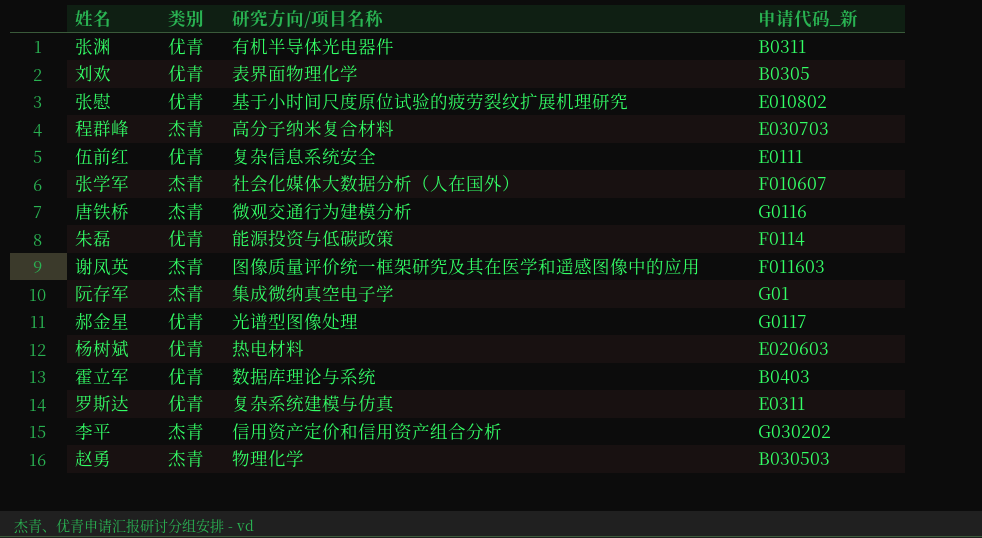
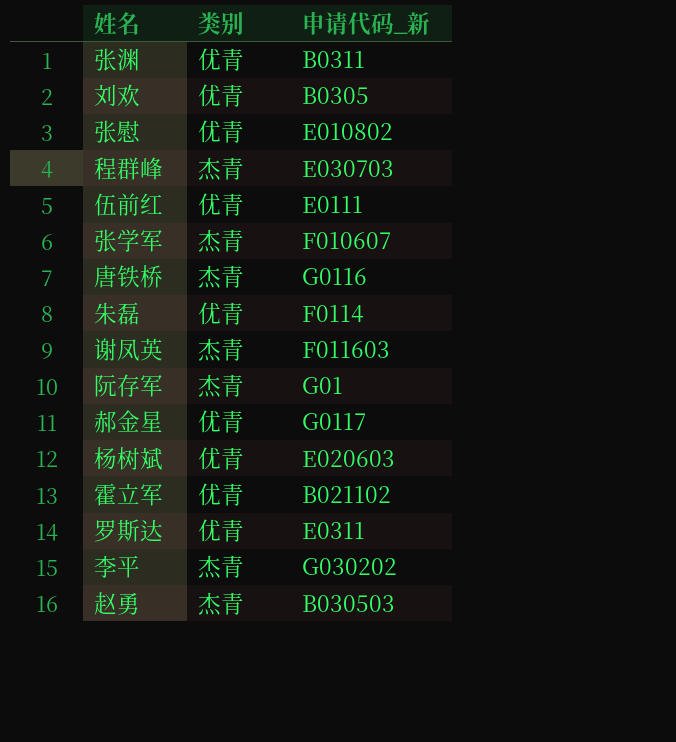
column 研究方向/项目名称 | position: 3 -> none
霍立军 | 申请代码_新: B0403 -> B021102

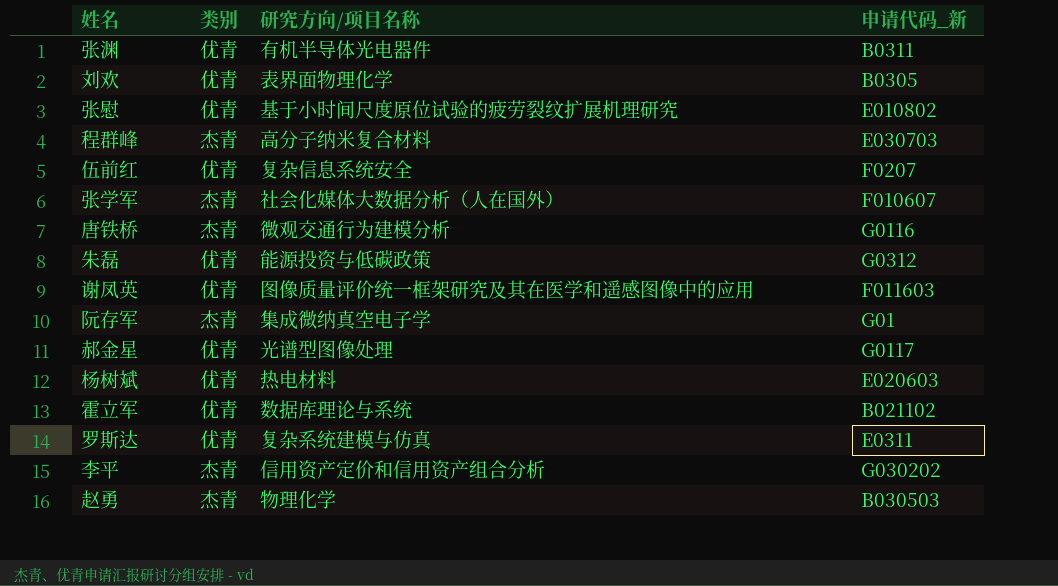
column 研究方向/项目名称 | position: none -> 3
伍前红 | 申请代码_新: E0111 -> F0207
朱磊 | 申请代码_新: F0114 -> G0312
谢凤英 | 类别: 杰青 -> 优青

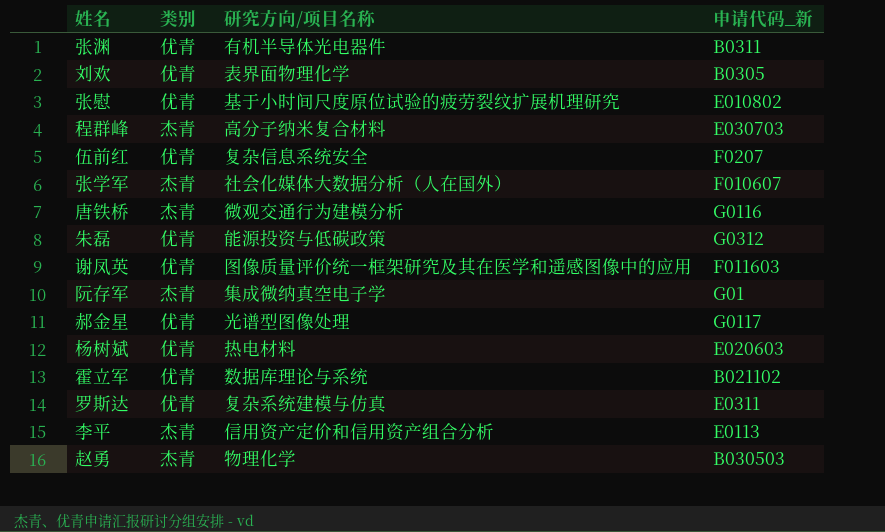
李平 | 申请代码_新: G030202 -> E0113

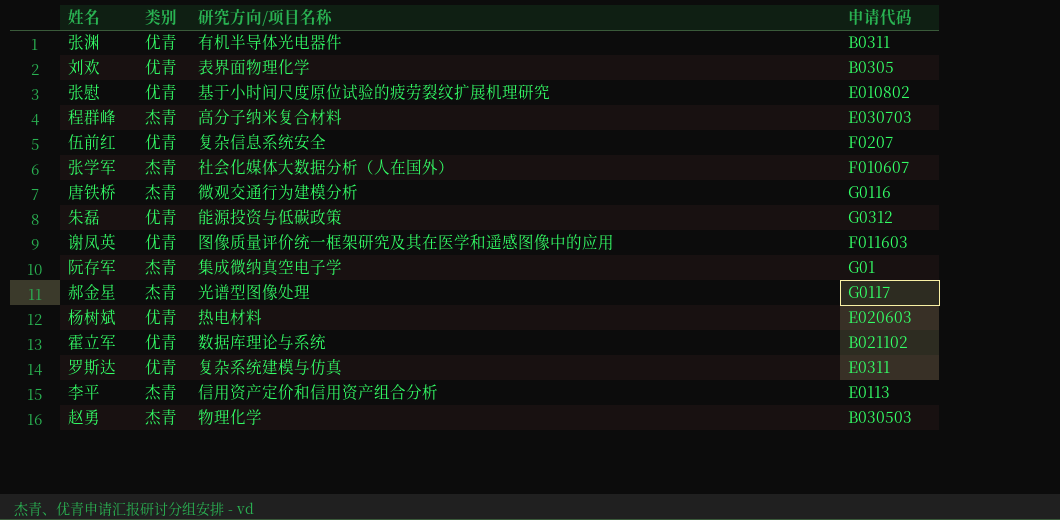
column name: 申请代码_新 -> 申请代码
郝金星 | 类别: 优青 -> 杰青

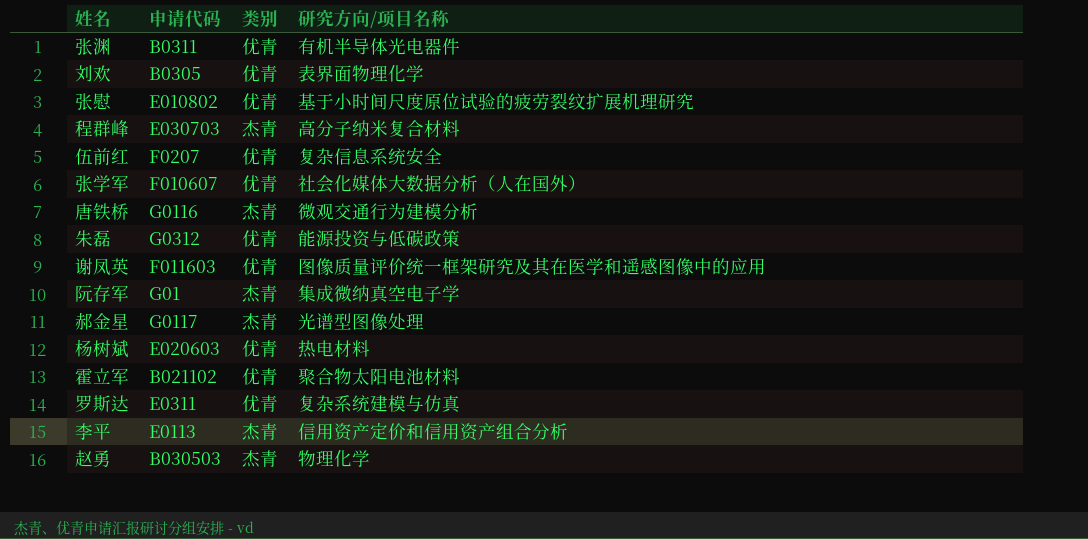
column 申请代码 | position: 4 -> 2
张学军 | 类别: 杰青 -> 优青
霍立军 | 研究方向/项目名称: 数据库理论与系统 -> 聚合物太阳电池材料

